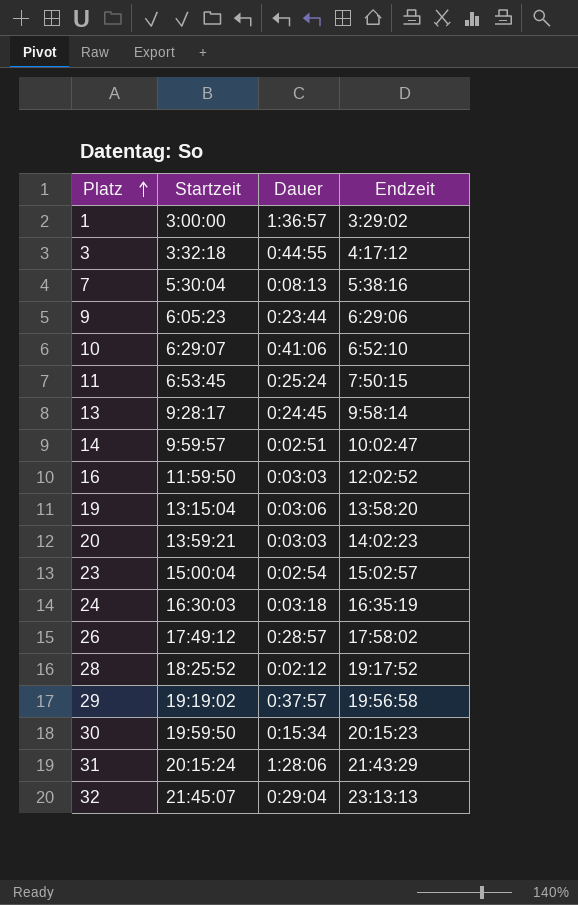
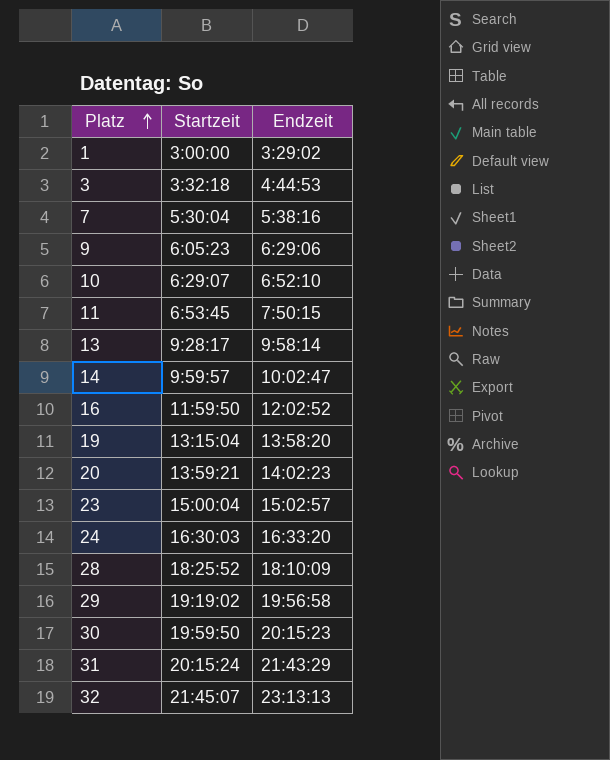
column Dauer | position: 3 -> none
row 26: 17:49:12 | 0:28:57 | 17:58:02 -> none
3 | Endzeit: 4:17:12 -> 4:44:53
24 | Endzeit: 16:35:19 -> 16:33:20
28 | Endzeit: 19:17:52 -> 18:10:09

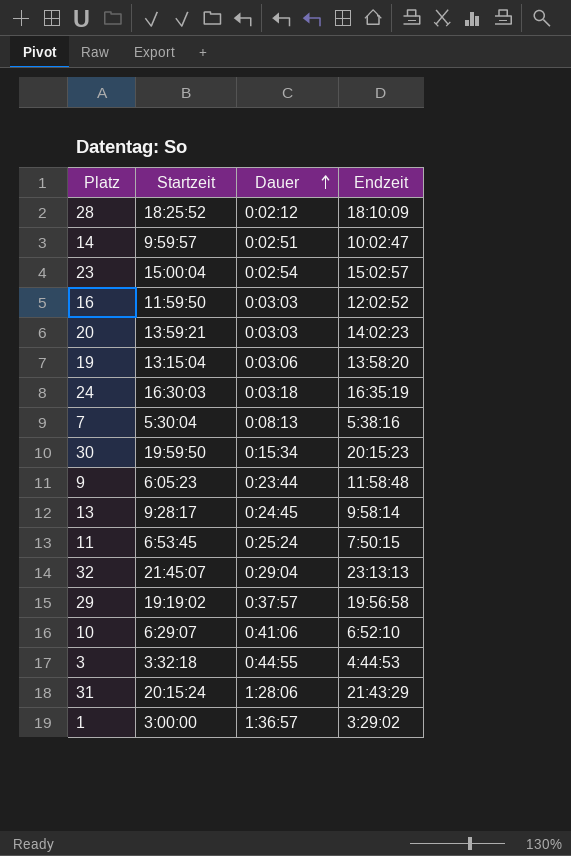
row order: Platz ascending -> Dauer ascending
column Dauer | position: none -> 3
24 | Endzeit: 16:33:20 -> 16:35:19
9 | Endzeit: 6:29:06 -> 11:58:48

